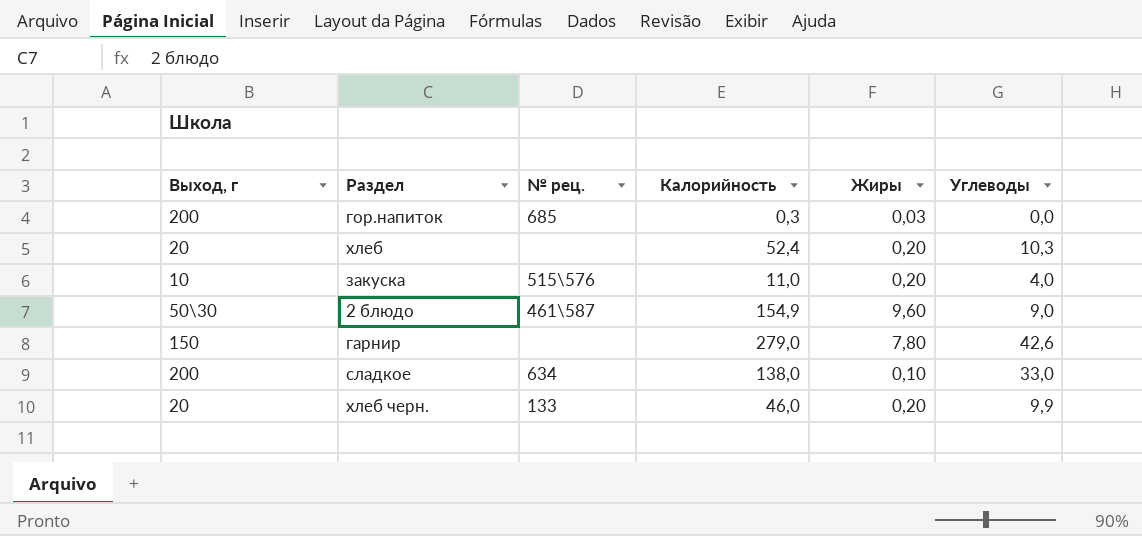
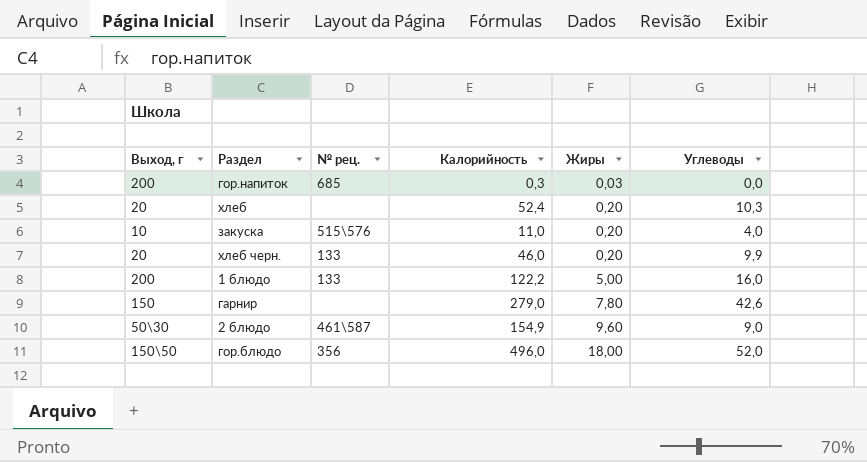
row order: none -> Жиры ascending
row сладкое: 200 | 634 | 138,0 | 0,10 | 33,0 -> none
row 1 блюдо: none -> 200 | 133 | 122,2 | 5,00 | 16,0
row гор.блюдо: none -> 150\50 | 356 | 496,0 | 18,00 | 52,0

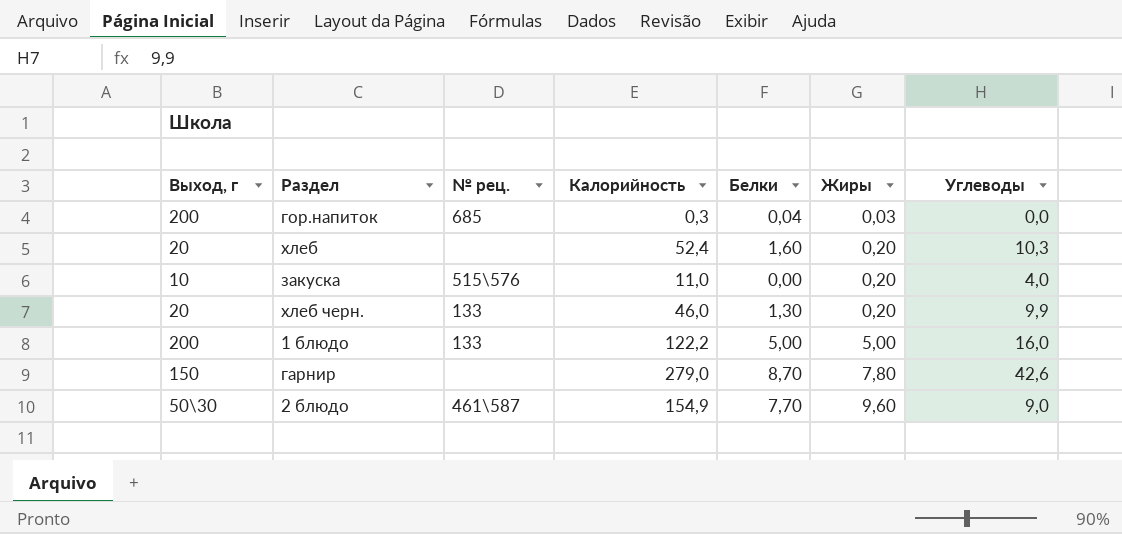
column Белки | position: none -> 5
row гор.блюдо: 150\50 | 356 | 496,0 | 18,00 | 52,0 -> none

